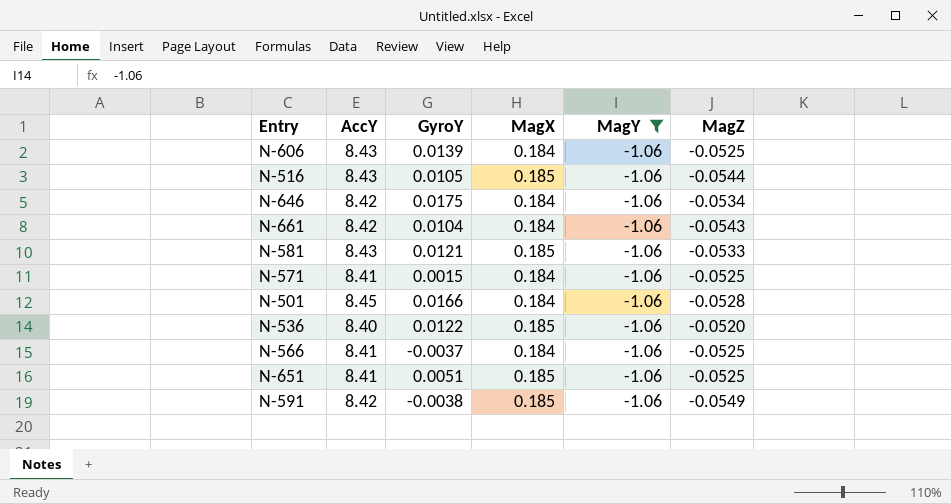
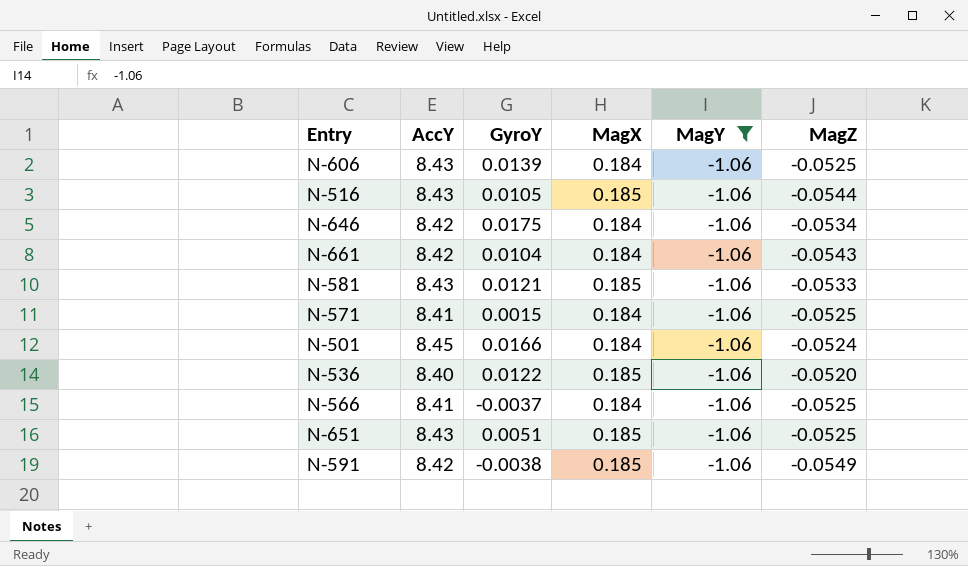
N-501 | MagZ: -0.0528 -> -0.0524
N-651 | AccY: 8.41 -> 8.43

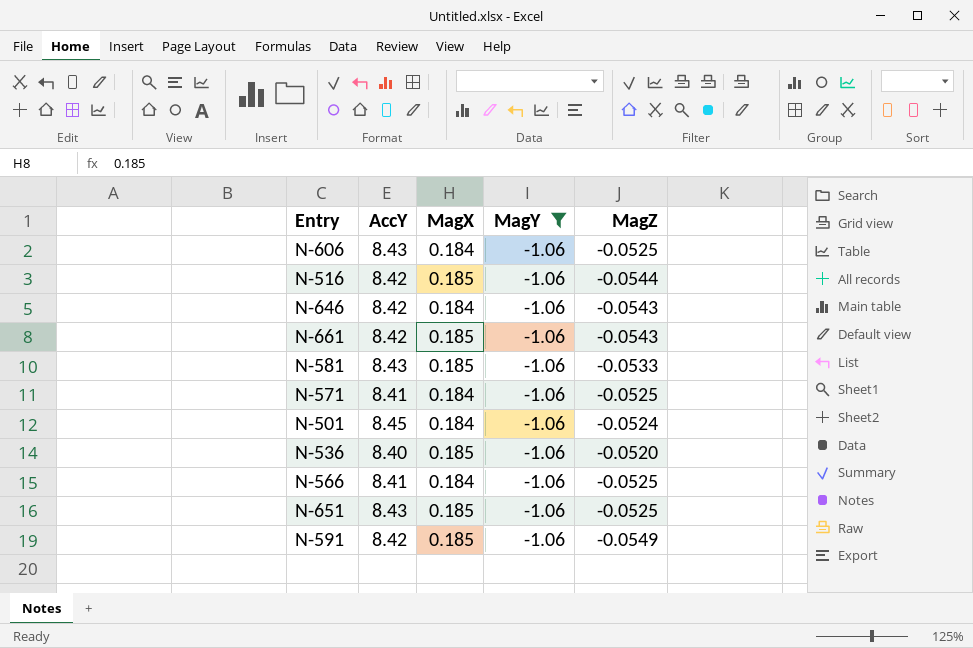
column GyroY | position: 3 -> none
N-516 | AccY: 8.43 -> 8.42
N-646 | MagZ: -0.0534 -> -0.0543
N-661 | MagX: 0.184 -> 0.185

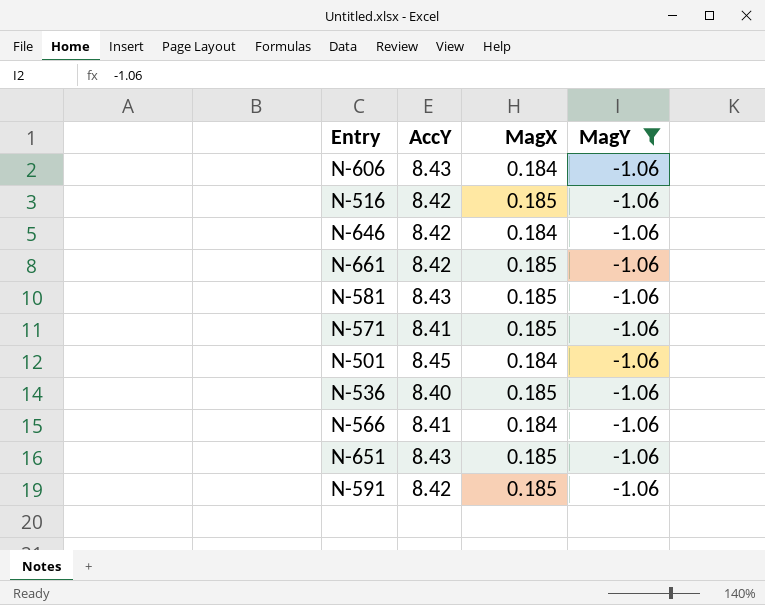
column MagZ | position: 5 -> none
N-571 | MagX: 0.184 -> 0.185

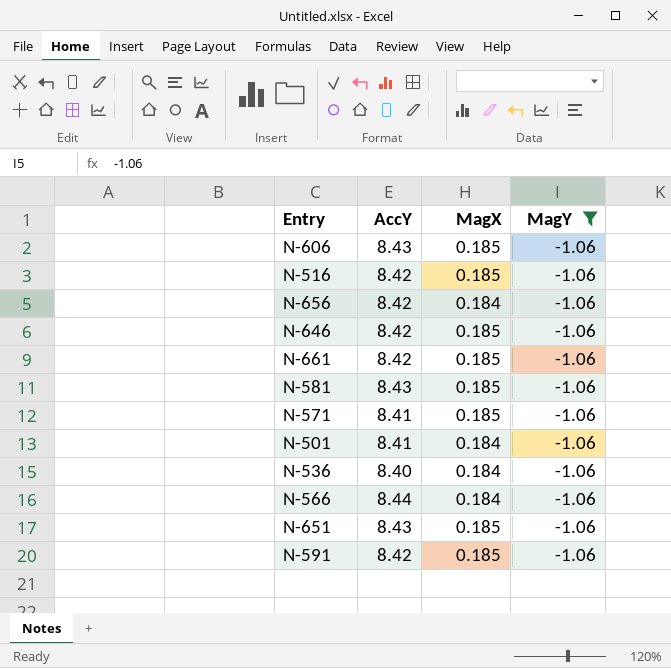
N-606 | MagX: 0.184 -> 0.185
row N-656: none -> 8.42 | 0.184 | -1.06
N-646 | MagX: 0.184 -> 0.185
N-501 | AccY: 8.45 -> 8.41
N-536 | MagX: 0.185 -> 0.184
N-566 | AccY: 8.41 -> 8.44

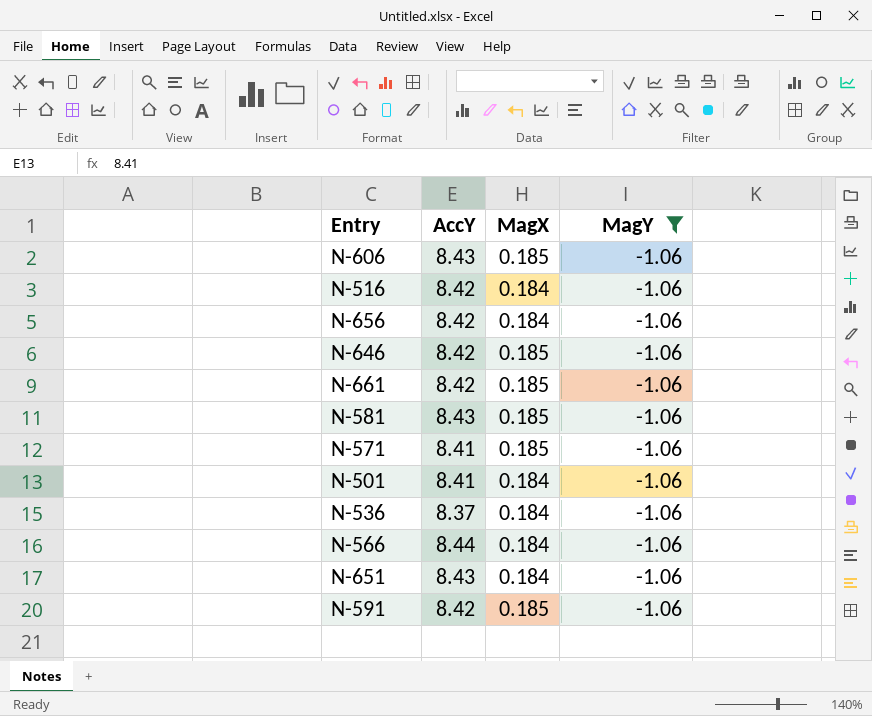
N-516 | MagX: 0.185 -> 0.184
N-536 | AccY: 8.40 -> 8.37
N-651 | MagX: 0.185 -> 0.184

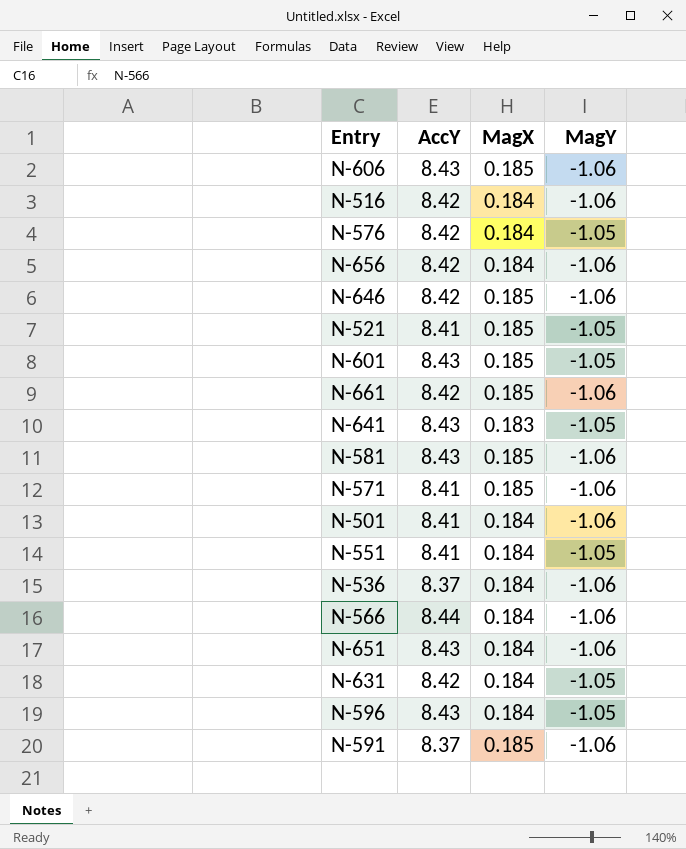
filter: MagY = -1.06 -> none
N-591 | AccY: 8.42 -> 8.37

